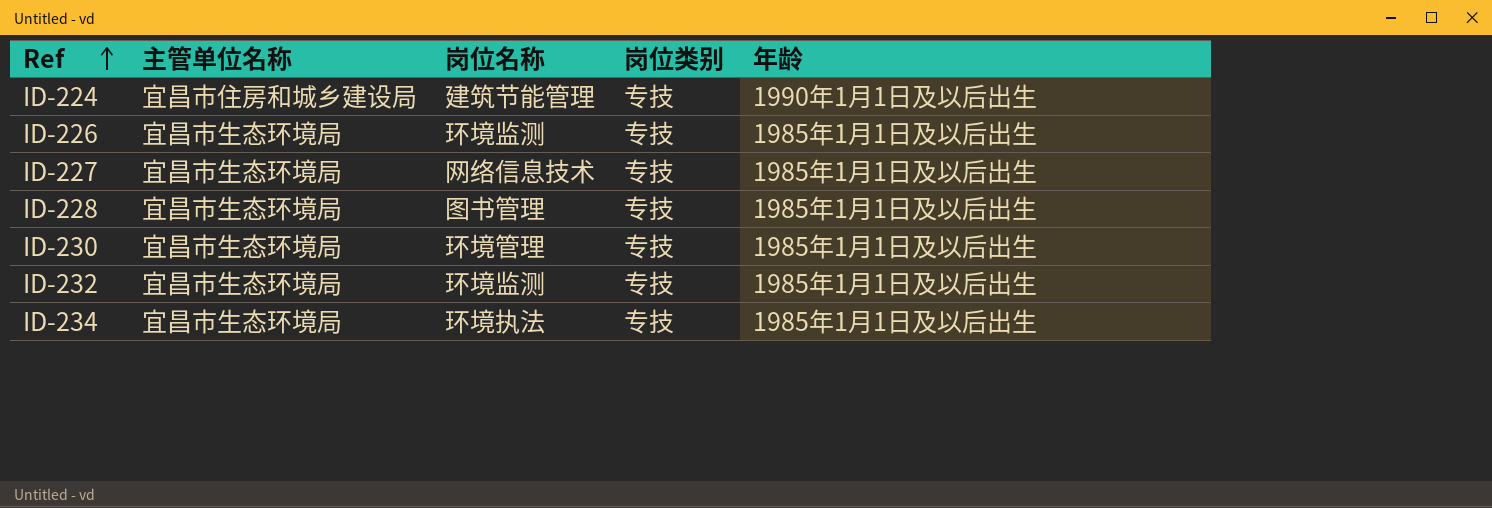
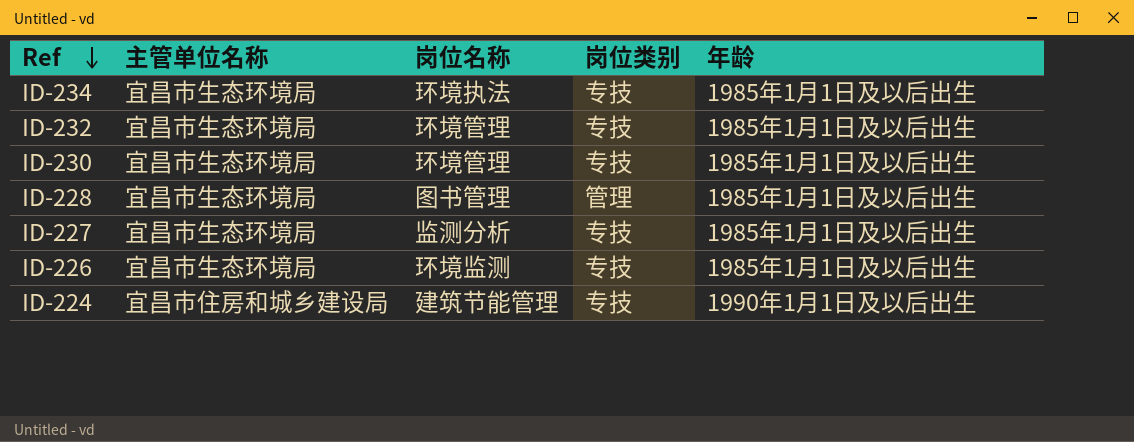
row order: Ref ascending -> Ref descending
ID-232 | 岗位名称: 环境监测 -> 环境管理
ID-228 | 岗位类别: 专技 -> 管理
ID-227 | 岗位名称: 网络信息技术 -> 监测分析

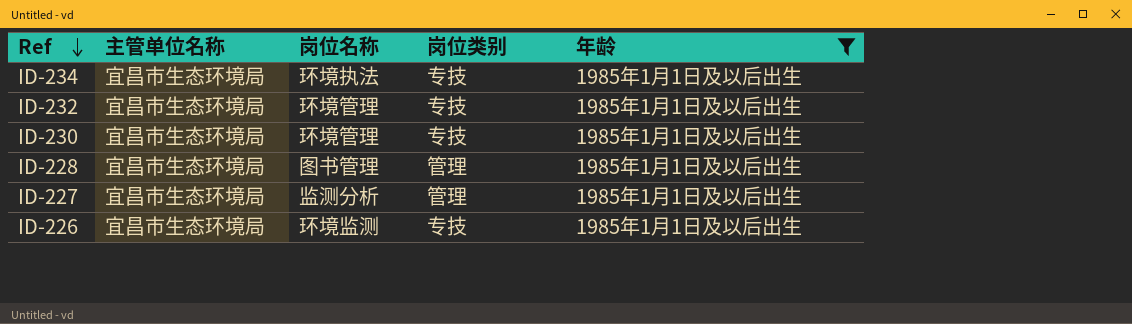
filter: none -> 年龄 = 1985年1月1日及以后出生
ID-227 | 岗位类别: 专技 -> 管理

